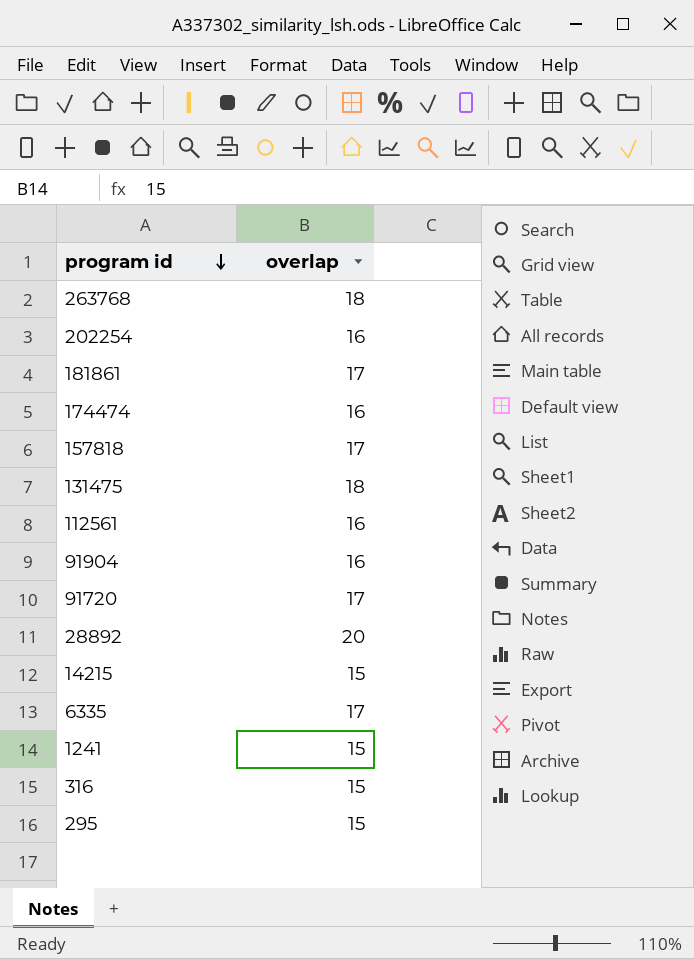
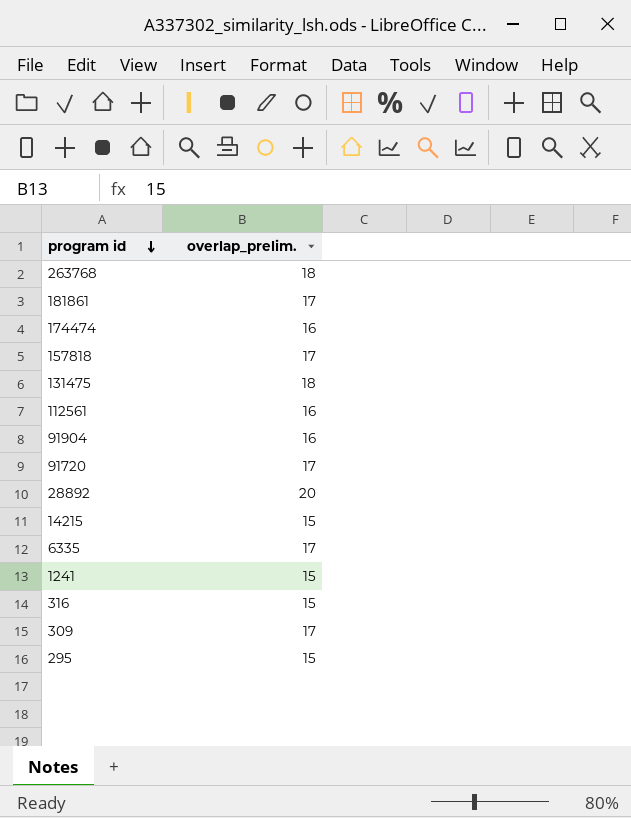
column name: overlap -> overlap_prelim.
row 202254: 16 -> none
row 309: none -> 17

